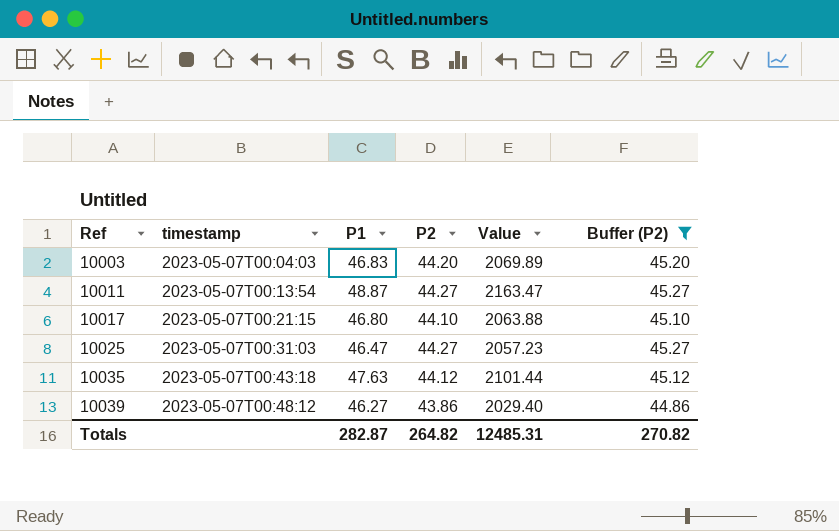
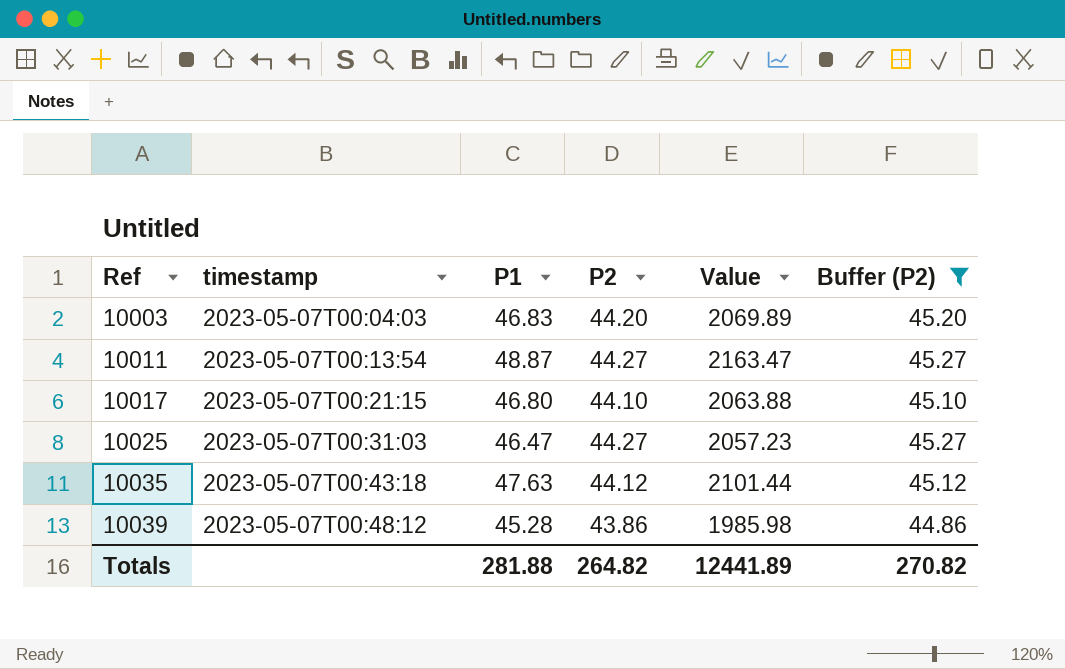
10039 | P1: 46.27 -> 45.28
10039 | Value: 2029.40 -> 1985.98
Totals | P1: 282.87 -> 281.88
Totals | Value: 12485.31 -> 12441.89

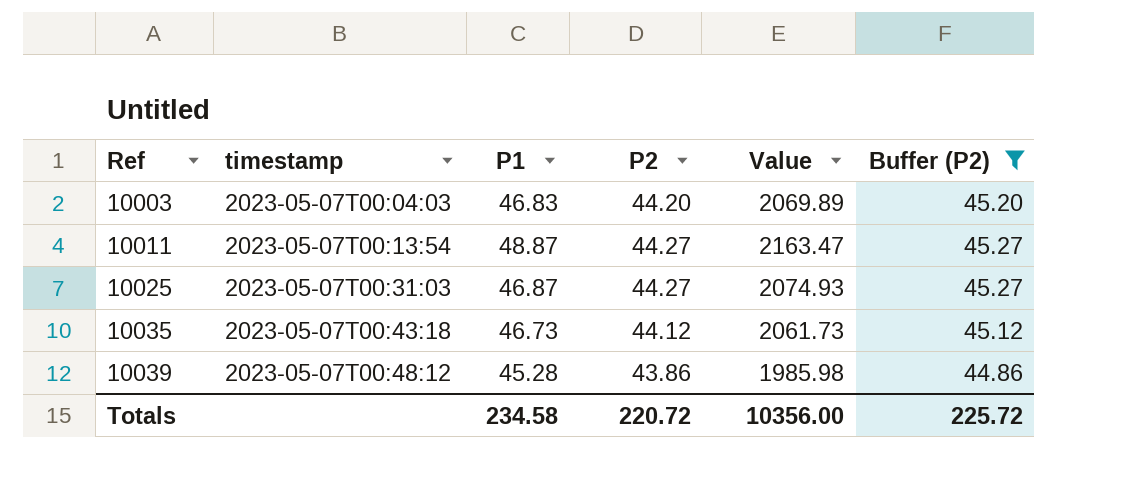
row 10017: 2023-05-07T00:21:15 | 46.80 | 44.10 | 2063.88 | 45.10 -> none
10025 | P1: 46.47 -> 46.87
10025 | Value: 2057.23 -> 2074.93
10035 | P1: 47.63 -> 46.73
10035 | Value: 2101.44 -> 2061.73
Totals | P1: 281.88 -> 234.58
Totals | P2: 264.82 -> 220.72
Totals | Value: 12441.89 -> 10356.00
Totals | Buffer (P2): 270.82 -> 225.72

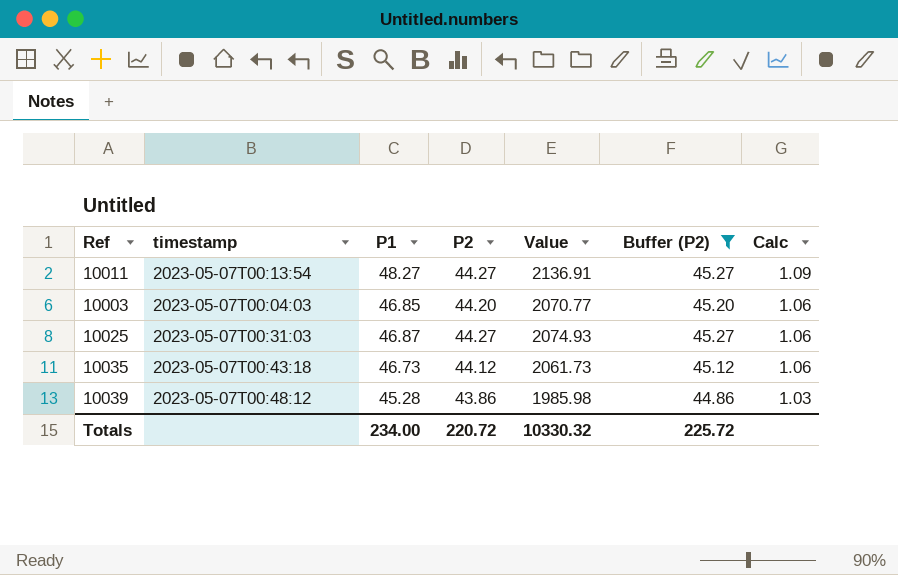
row order: Ref ascending -> Calc descending
column Calc | formula: none -> [P1] / [P2]
10011 | P1: 48.87 -> 48.27
10011 | Value: 2163.47 -> 2136.91
10003 | P1: 46.83 -> 46.85
10003 | Value: 2069.89 -> 2070.77
Totals | P1: 234.58 -> 234.00
Totals | Value: 10356.00 -> 10330.32

